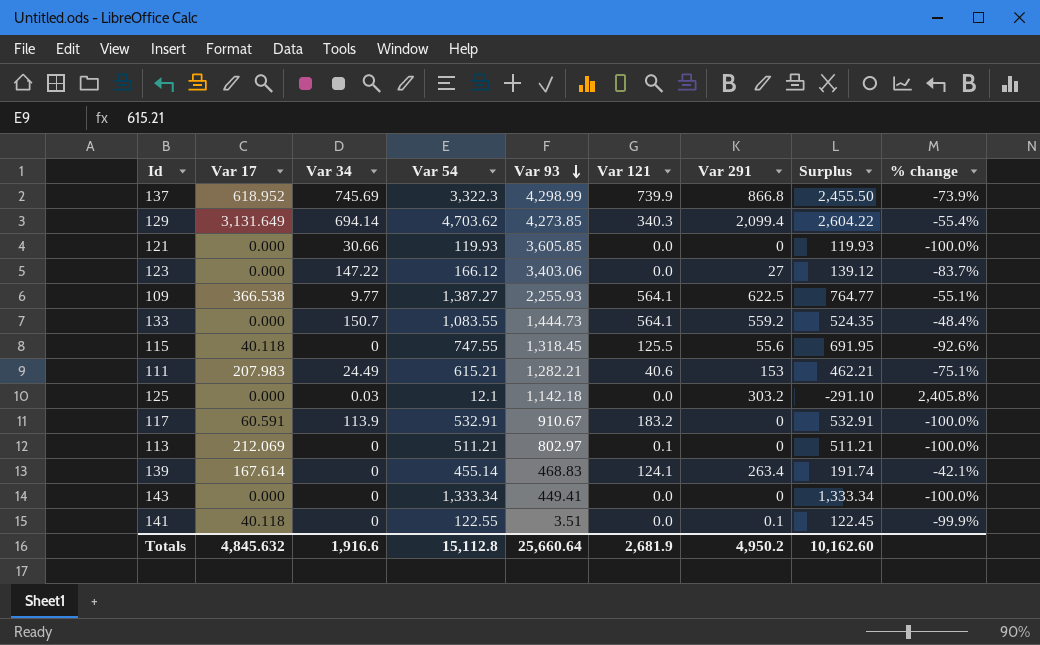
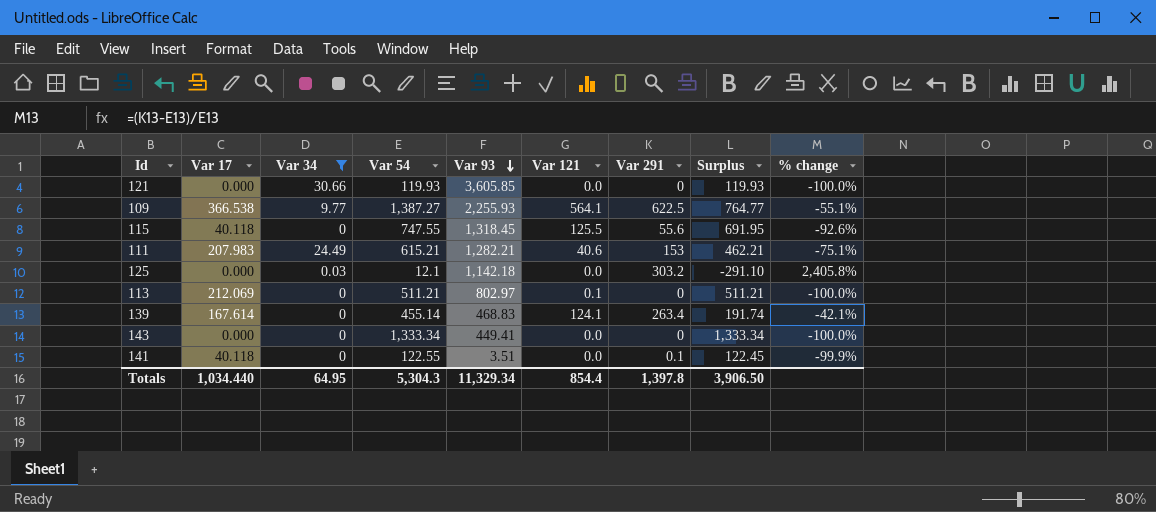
filter: none -> Var 34 <= 30.66
Totals | Var 17: 4,845.632 -> 1,034.440
Totals | Var 34: 1,916.6 -> 64.95
Totals | Var 54: 15,112.8 -> 5,304.3
Totals | Var 93: 25,660.64 -> 11,329.34
Totals | Var 121: 2,681.9 -> 854.4
Totals | Var 291: 4,950.2 -> 1,397.8
Totals | Surplus: 10,162.60 -> 3,906.50

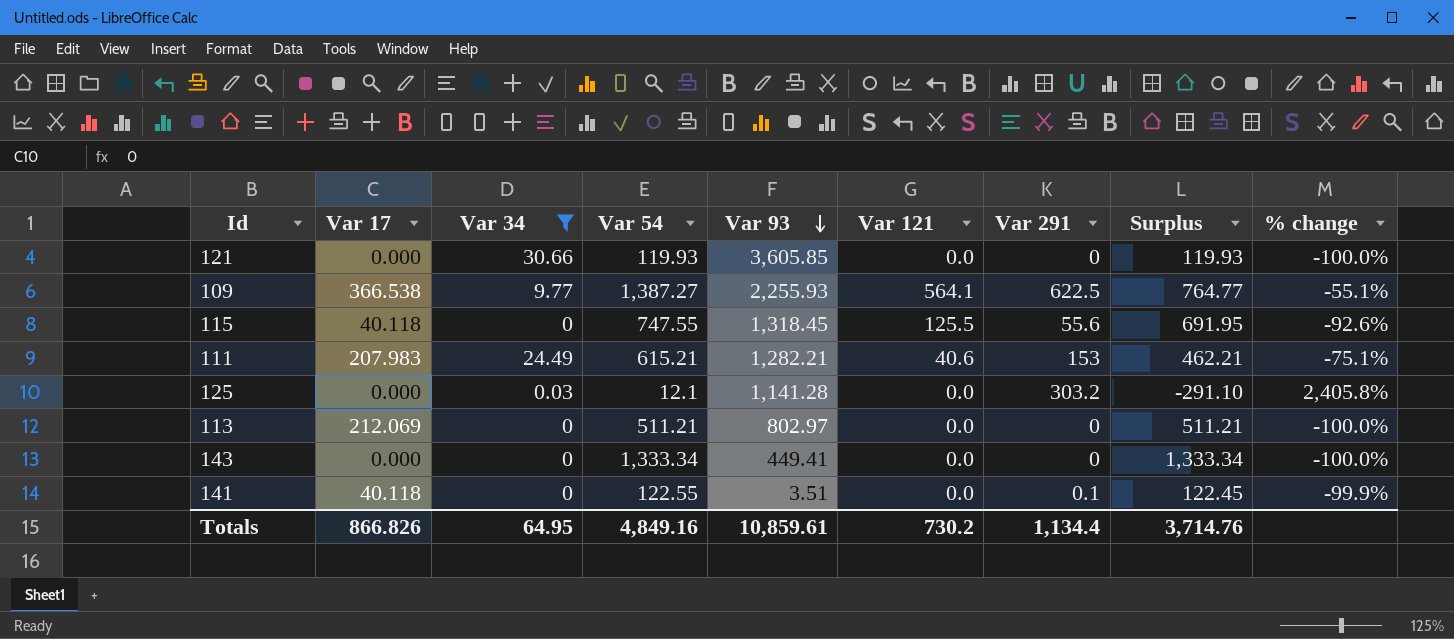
row 139: 167.614 | 0 | 455.14 | 468.83 | 124.1 | 263.4 | 191.74 | -42.1% -> none
125 | Var 93: 1,142.18 -> 1,141.28
113 | Var 121: 0.1 -> 0.0
Totals | Var 17: 1,034.440 -> 866.826
Totals | Var 54: 5,304.3 -> 4,849.16
Totals | Var 93: 11,329.34 -> 10,859.61
Totals | Var 121: 854.4 -> 730.2
Totals | Var 291: 1,397.8 -> 1,134.4
Totals | Surplus: 3,906.50 -> 3,714.76

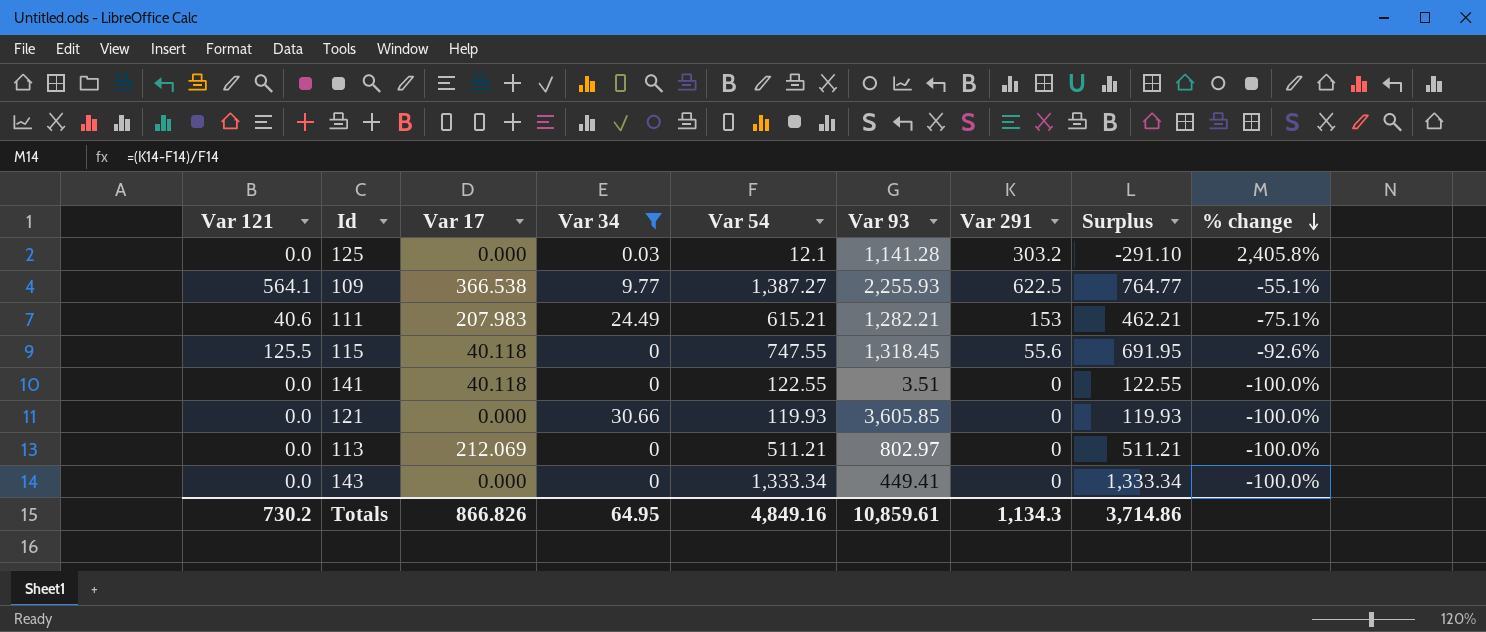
row order: Var 93 descending -> % change descending
column Var 121 | position: 6 -> 1
141 | Var 291: 0.1 -> 0
141 | Surplus: 122.45 -> 122.55
141 | % change: -99.9% -> -100.0%
Totals | Var 291: 1,134.4 -> 1,134.3
Totals | Surplus: 3,714.76 -> 3,714.86

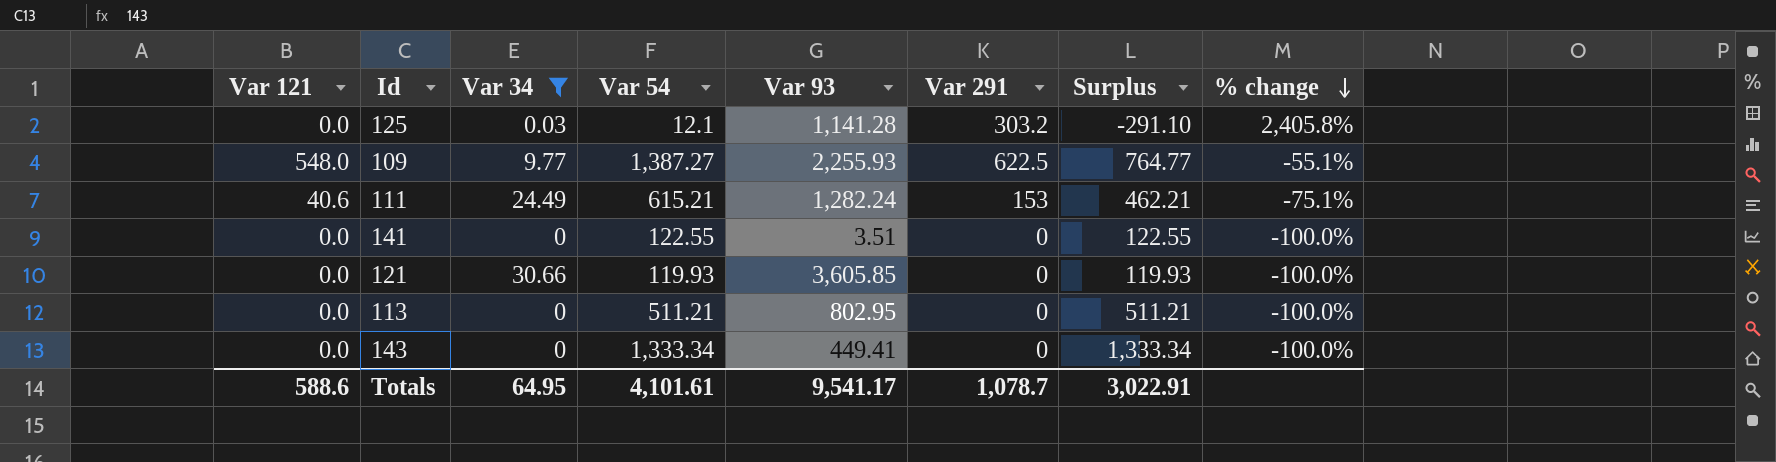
column Var 17 | position: 3 -> none
row 115: 125.5 | 40.118 | 0 | 747.55 | 1,318.45 | 55.6 | 691.95 | -92.6% -> none
109 | Var 121: 564.1 -> 548.0
111 | Var 93: 1,282.21 -> 1,282.24
113 | Var 93: 802.97 -> 802.95
Totals | Var 121: 730.2 -> 588.6
Totals | Var 54: 4,849.16 -> 4,101.61
Totals | Var 93: 10,859.61 -> 9,541.17
Totals | Var 291: 1,134.3 -> 1,078.7
Totals | Surplus: 3,714.86 -> 3,022.91

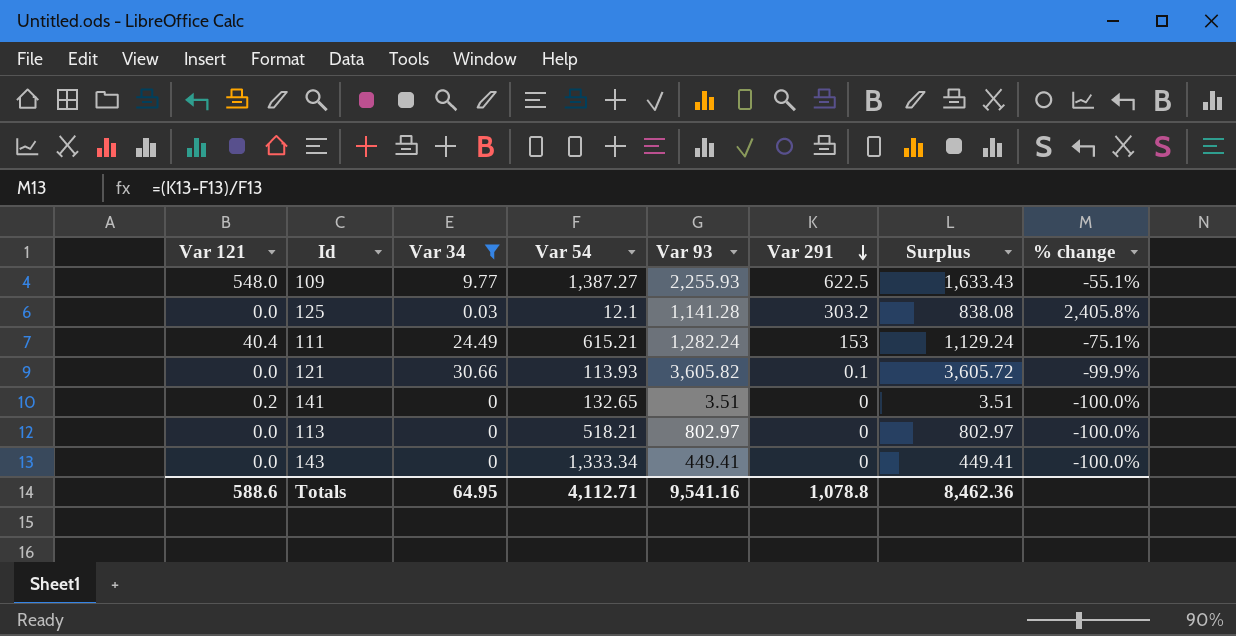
row order: % change descending -> Var 291 descending
column Surplus | formula: [Var 54] - [Var 291] -> [Var 93] - [Var 291]
111 | Var 121: 40.6 -> 40.4
121 | Var 54: 119.93 -> 113.93
121 | Var 93: 3,605.85 -> 3,605.82
121 | Var 291: 0 -> 0.1
121 | % change: -100.0% -> -99.9%
141 | Var 121: 0.0 -> 0.2
141 | Var 54: 122.55 -> 132.65
113 | Var 54: 511.21 -> 518.21
113 | Var 93: 802.95 -> 802.97
Totals | Var 54: 4,101.61 -> 4,112.71
Totals | Var 93: 9,541.17 -> 9,541.16
Totals | Var 291: 1,078.7 -> 1,078.8
Totals | Surplus: 3,022.91 -> 8,462.36

